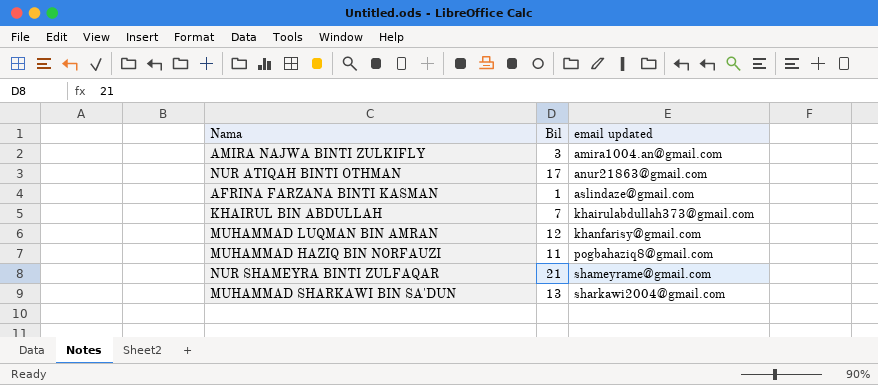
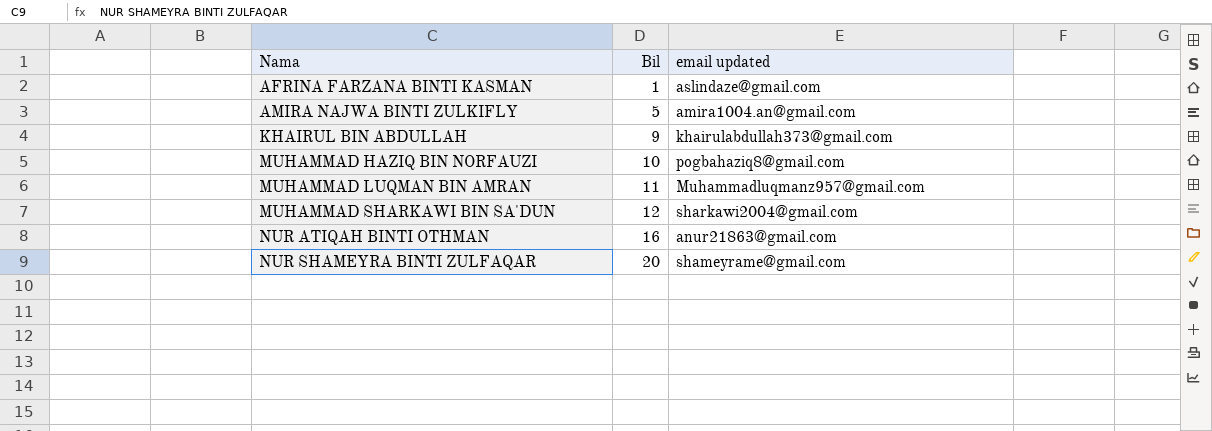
row order: email updated ascending -> Nama ascending
AMIRA NAJWA BINTI ZULKIFLY | Bil: 3 -> 5
KHAIRUL BIN ABDULLAH | Bil: 7 -> 9
MUHAMMAD HAZIQ BIN NORFAUZI | Bil: 11 -> 10
MUHAMMAD LUQMAN BIN AMRAN | Bil: 12 -> 11
MUHAMMAD LUQMAN BIN AMRAN | email updated: khanfarisy@gmail.com -> Muhammadluqmanz957@gmail.com
MUHAMMAD SHARKAWI BIN SA'DUN | Bil: 13 -> 12
NUR ATIQAH BINTI OTHMAN | Bil: 17 -> 16
NUR SHAMEYRA BINTI ZULFAQAR | Bil: 21 -> 20

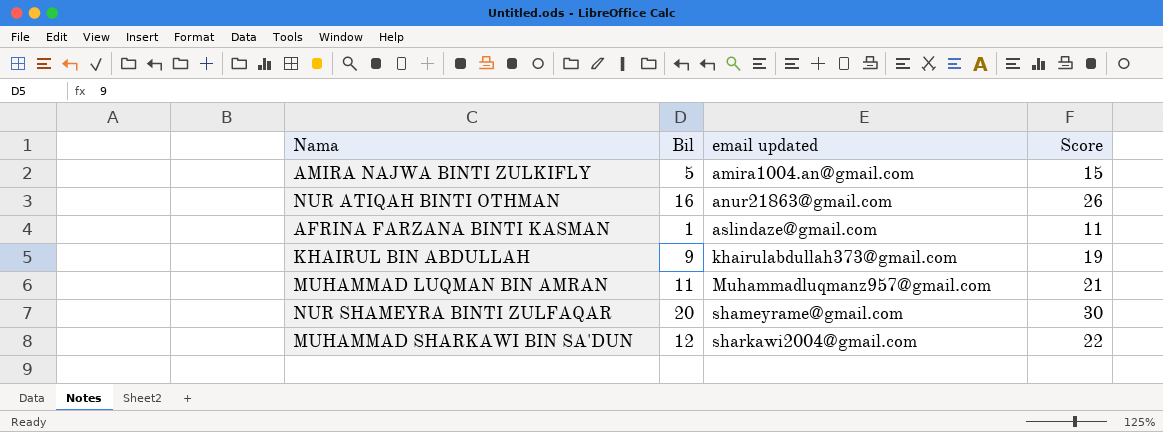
row order: Nama ascending -> email updated ascending
column Score | formula: none -> [Bil] + 10
row MUHAMMAD HAZIQ BIN NORFAUZI: 10 | pogbahaziq8@gmail.com -> none

